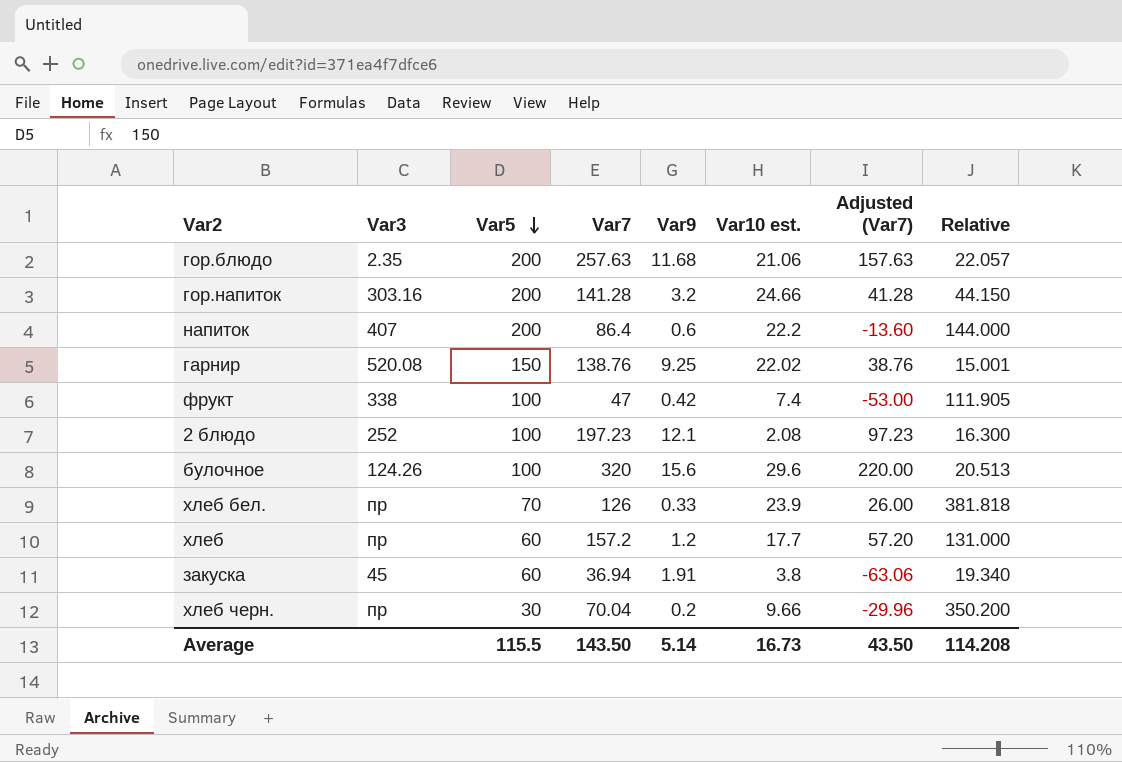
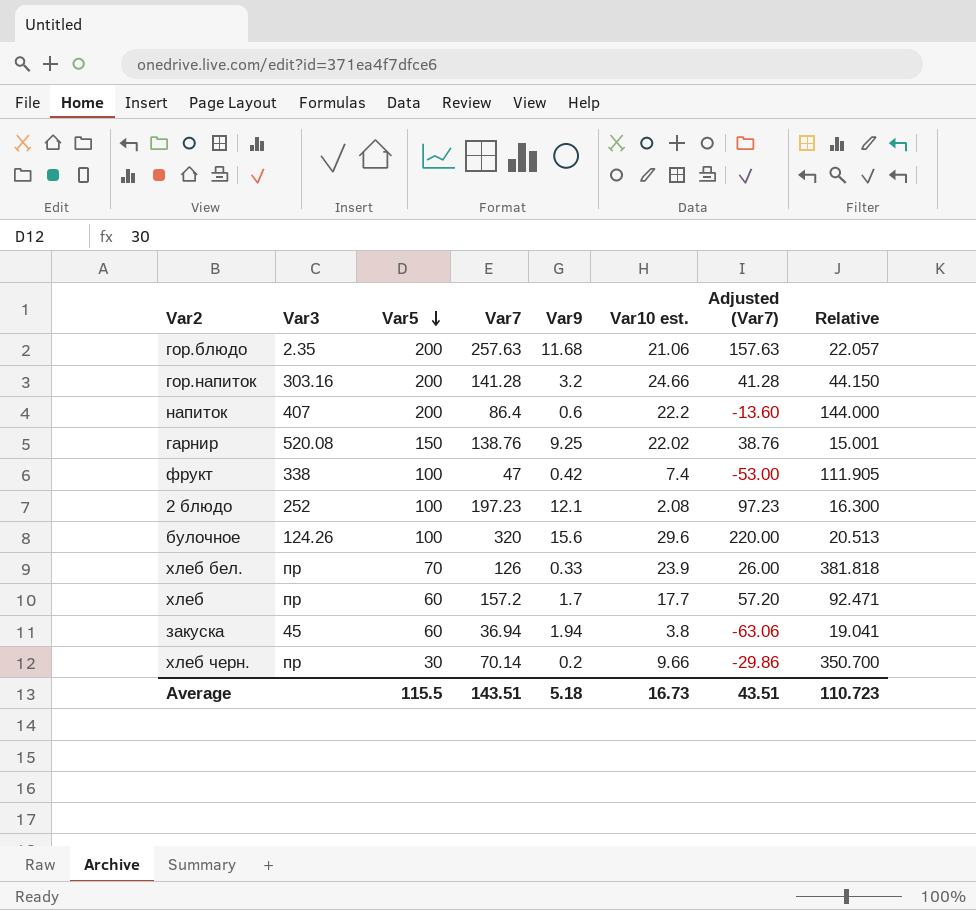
хлеб | Var9: 1.2 -> 1.7
хлеб | Relative: 131.000 -> 92.471
закуска | Var9: 1.91 -> 1.94
закуска | Relative: 19.340 -> 19.041
хлеб черн. | Var7: 70.04 -> 70.14
хлеб черн. | Adjusted (Var7): -29.96 -> -29.86
хлеб черн. | Relative: 350.200 -> 350.700
Average | Var7: 143.50 -> 143.51
Average | Var9: 5.14 -> 5.18
Average | Adjusted (Var7): 43.50 -> 43.51
Average | Relative: 114.208 -> 110.723

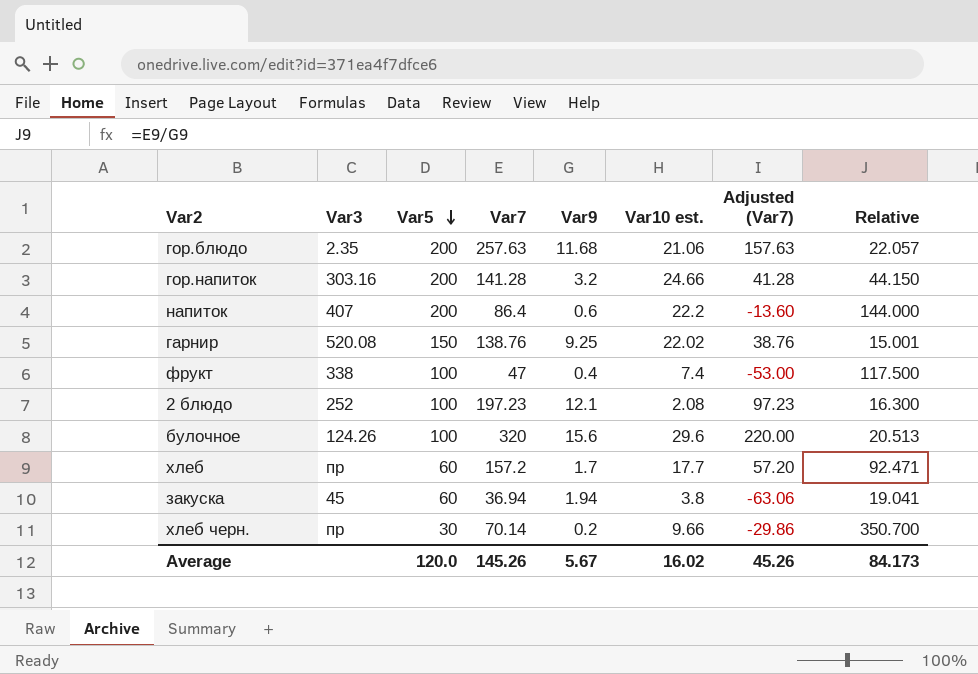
row хлеб бел.: пр | 70 | 126 | 0.33 | 23.9 | 26.00 | 381.818 -> none
фрукт | Var9: 0.42 -> 0.4
фрукт | Relative: 111.905 -> 117.500
Average | Var5: 115.5 -> 120.0
Average | Var7: 143.51 -> 145.26
Average | Var9: 5.18 -> 5.67
Average | Var10 est.: 16.73 -> 16.02
Average | Adjusted (Var7): 43.51 -> 45.26
Average | Relative: 110.723 -> 84.173

